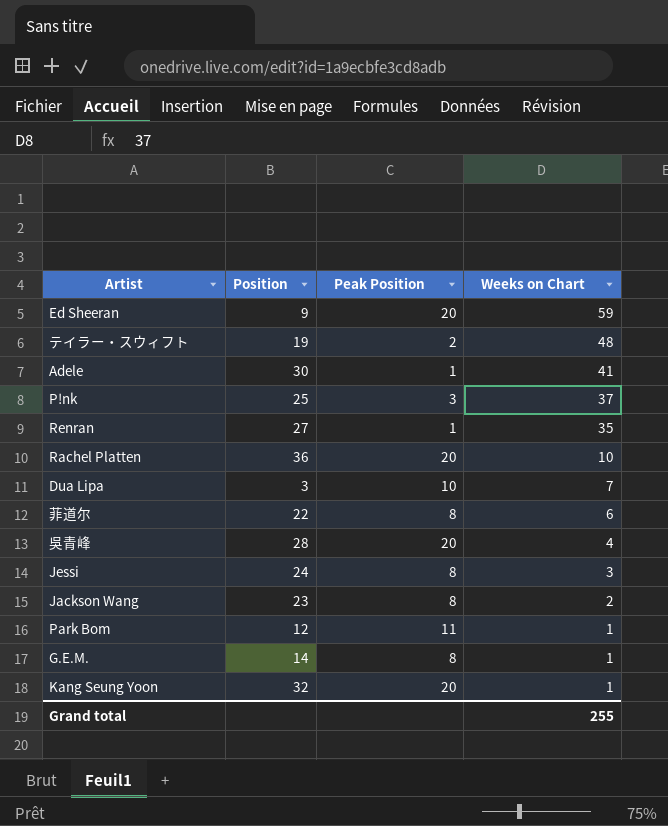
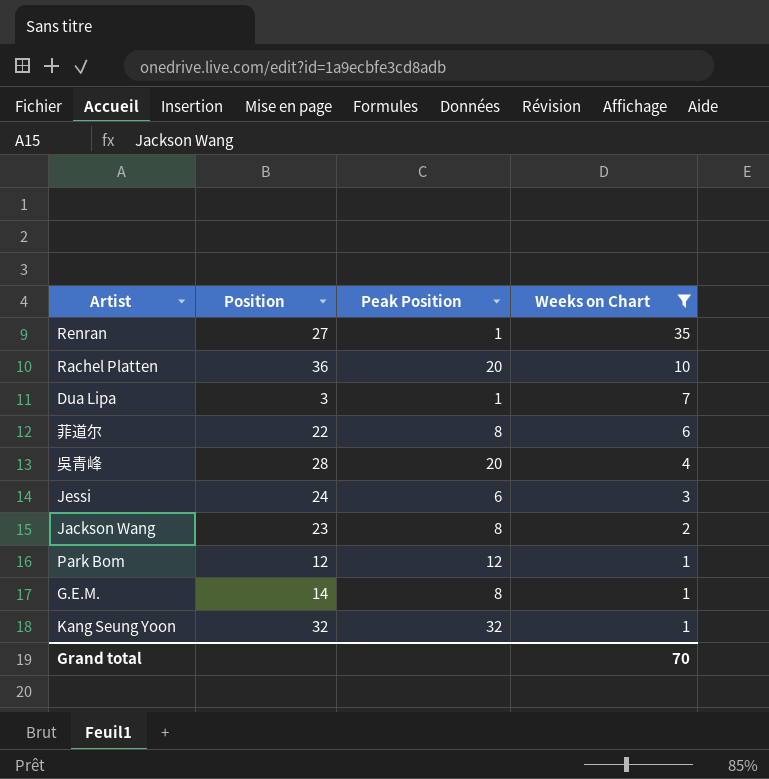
filter: none -> Weeks on Chart <= 35
Dua Lipa | Peak Position: 10 -> 1
Jessi | Peak Position: 8 -> 6
Park Bom | Peak Position: 11 -> 12
Kang Seung Yoon | Peak Position: 20 -> 32
Grand total | Weeks on Chart: 255 -> 70

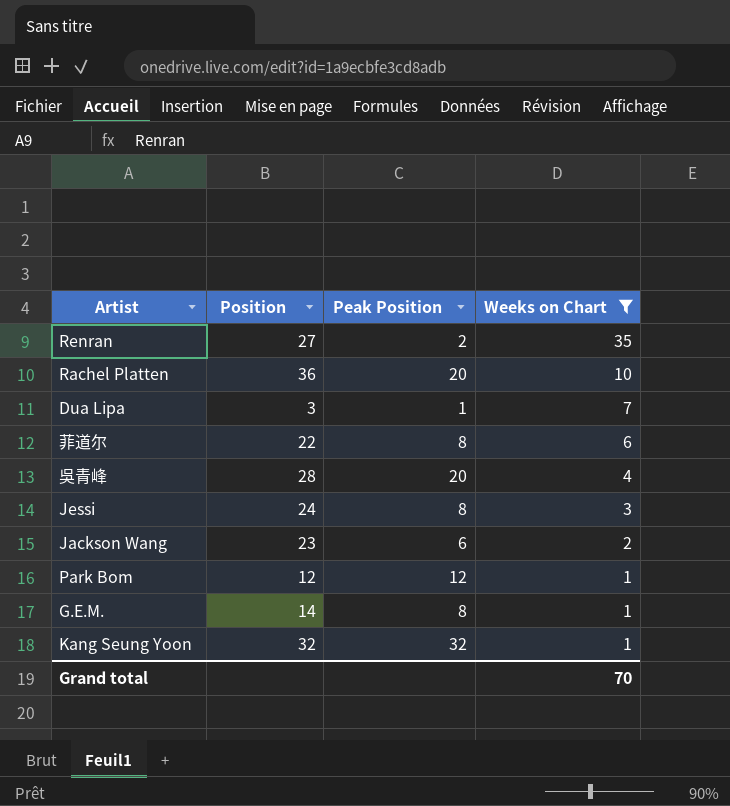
Renran | Peak Position: 1 -> 2
Jessi | Peak Position: 6 -> 8
Jackson Wang | Peak Position: 8 -> 6

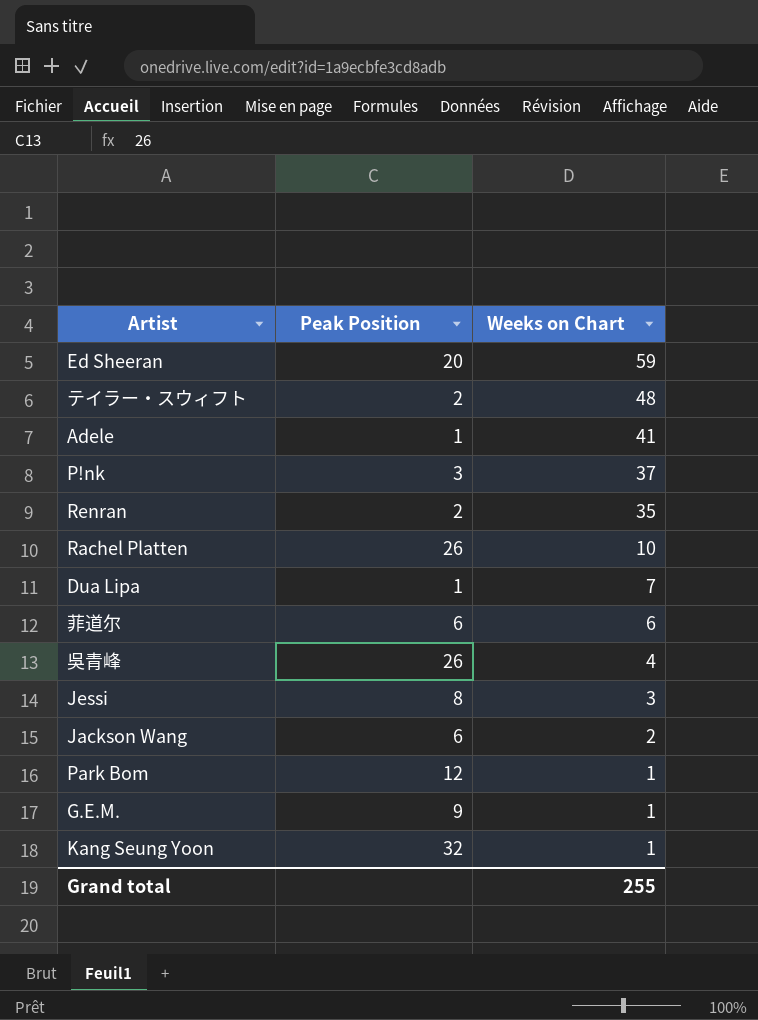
filter: Weeks on Chart <= 35 -> none
column Position | position: 2 -> none
Rachel Platten | Peak Position: 20 -> 26
菲道尔 | Peak Position: 8 -> 6
吳青峰 | Peak Position: 20 -> 26
G.E.M. | Peak Position: 8 -> 9
Grand total | Weeks on Chart: 70 -> 255

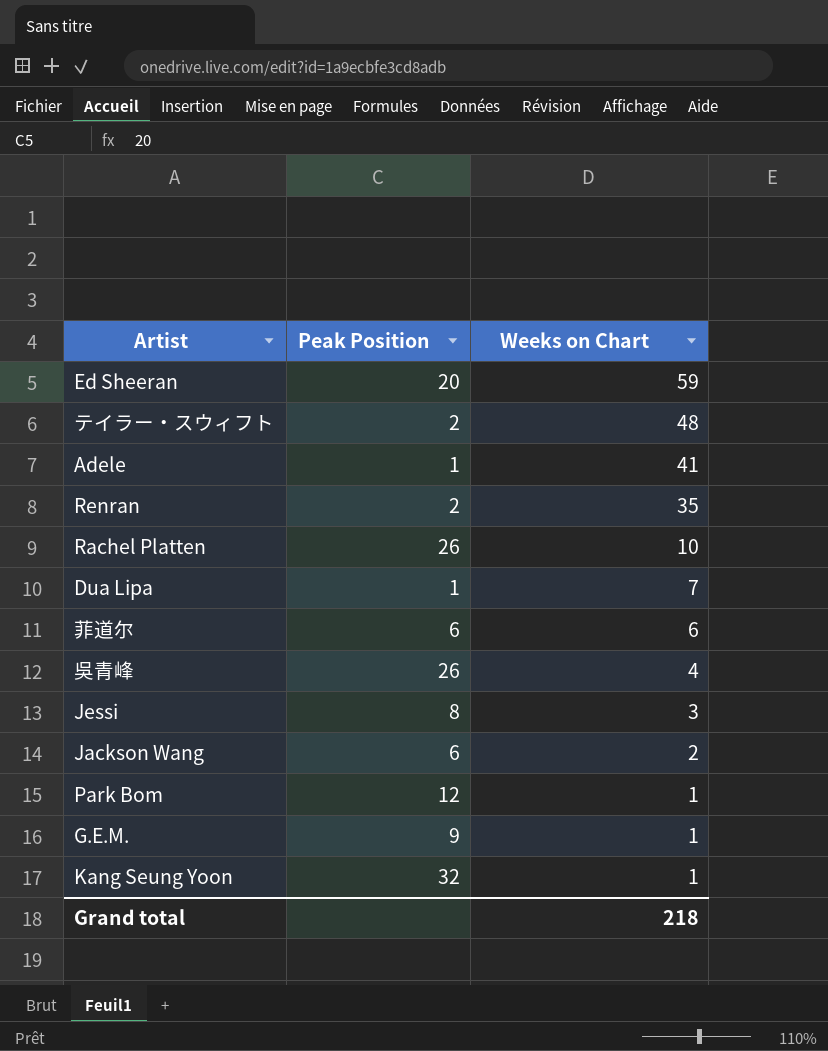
row P!nk: 3 | 37 -> none
Grand total | Weeks on Chart: 255 -> 218

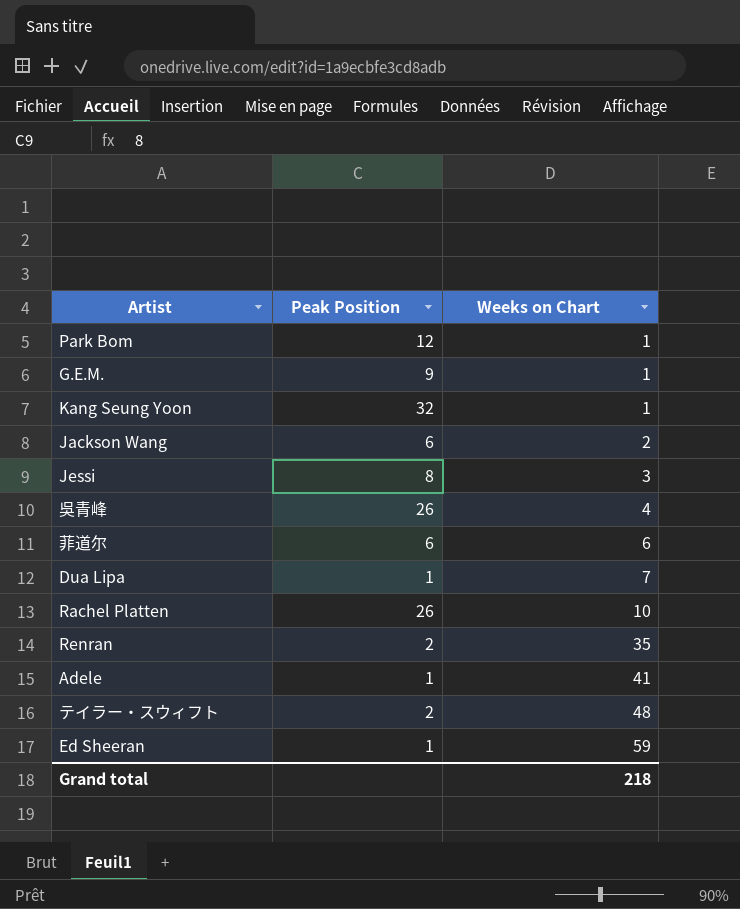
row order: Weeks on Chart descending -> Weeks on Chart ascending
Ed Sheeran | Peak Position: 20 -> 1

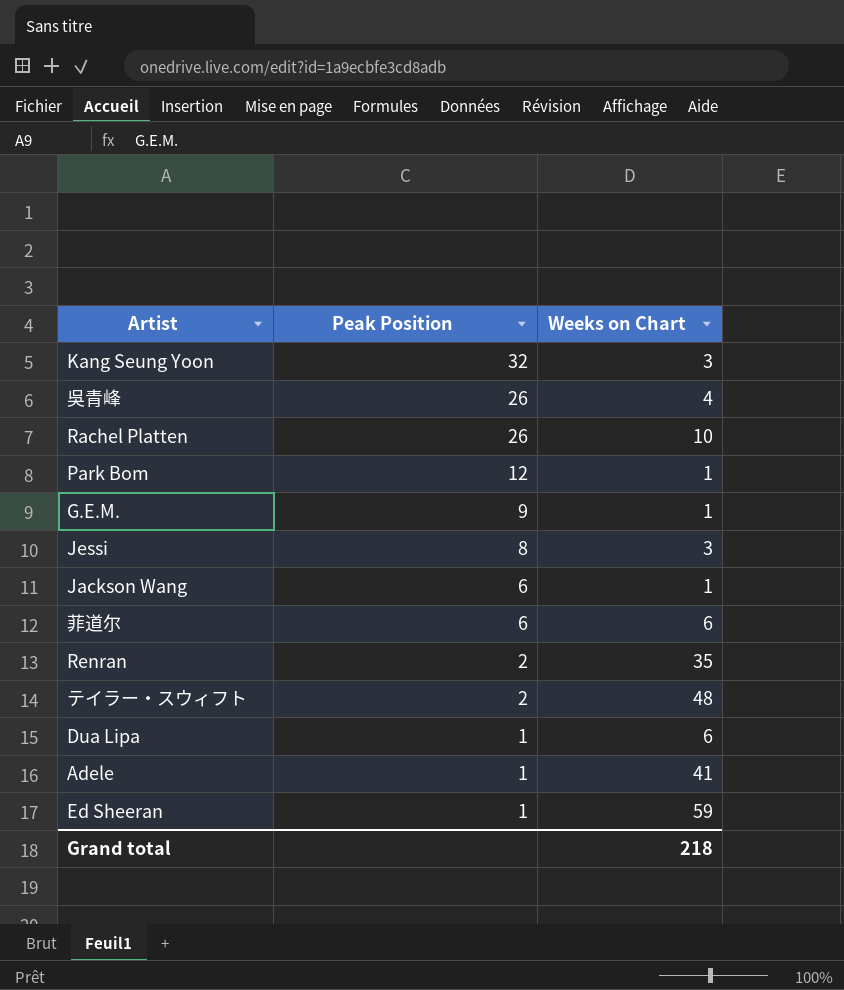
row order: Weeks on Chart ascending -> Peak Position descending
Kang Seung Yoon | Weeks on Chart: 1 -> 3
Jackson Wang | Weeks on Chart: 2 -> 1
Dua Lipa | Weeks on Chart: 7 -> 6

